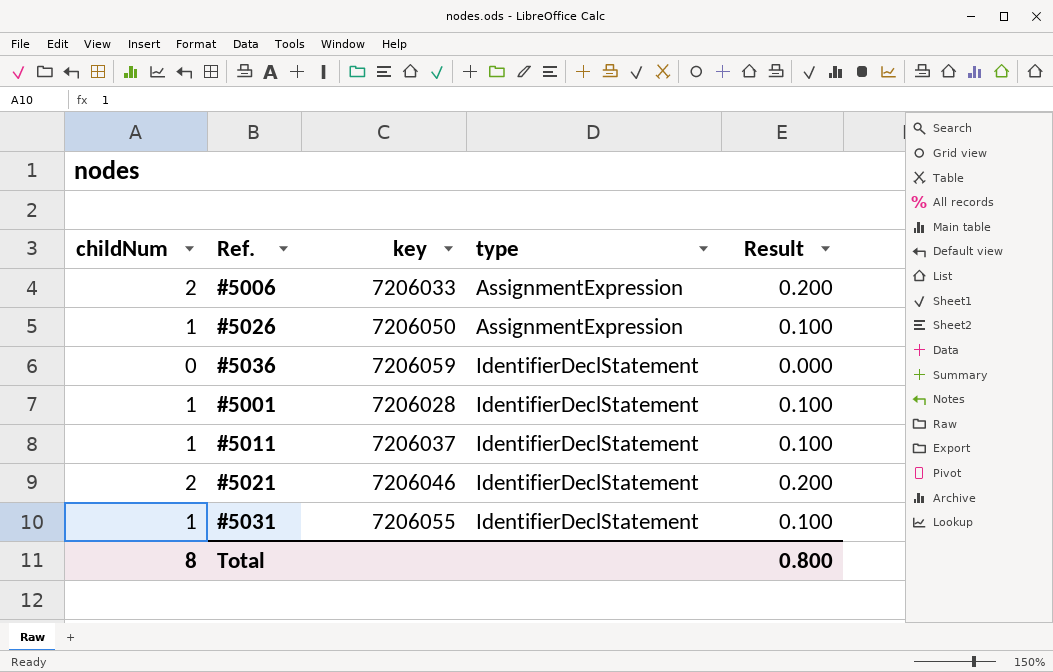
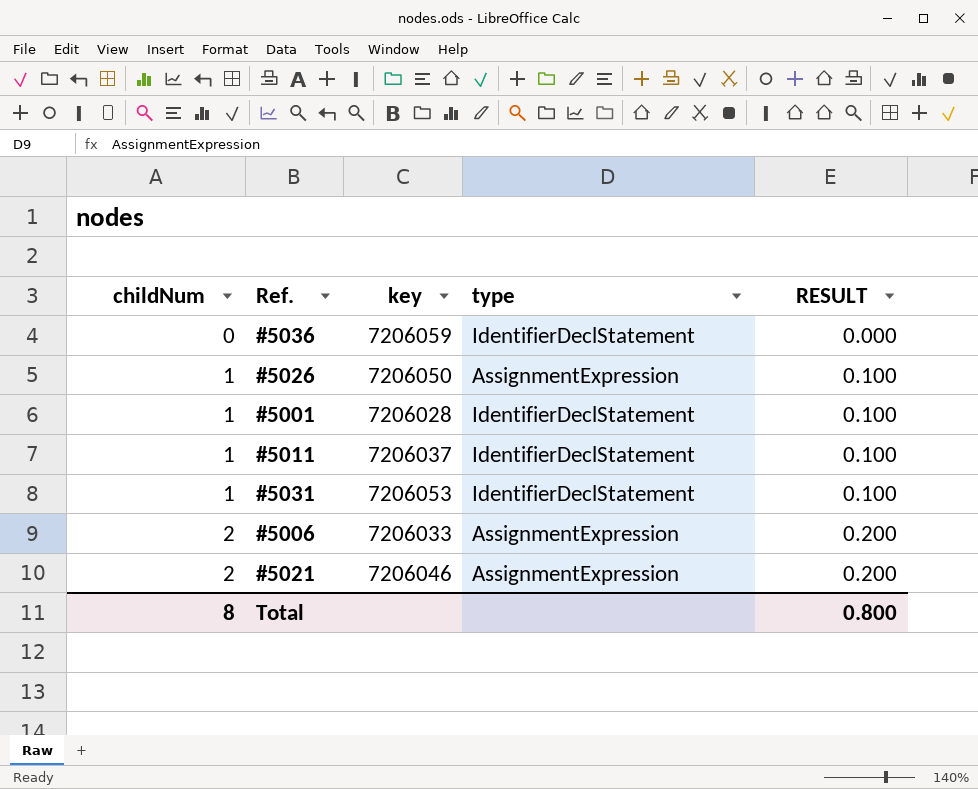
row order: type ascending -> childNum ascending
column name: Result -> RESULT
#5031 | key: 7206055 -> 7206053
#5021 | type: IdentifierDeclStatement -> AssignmentExpression

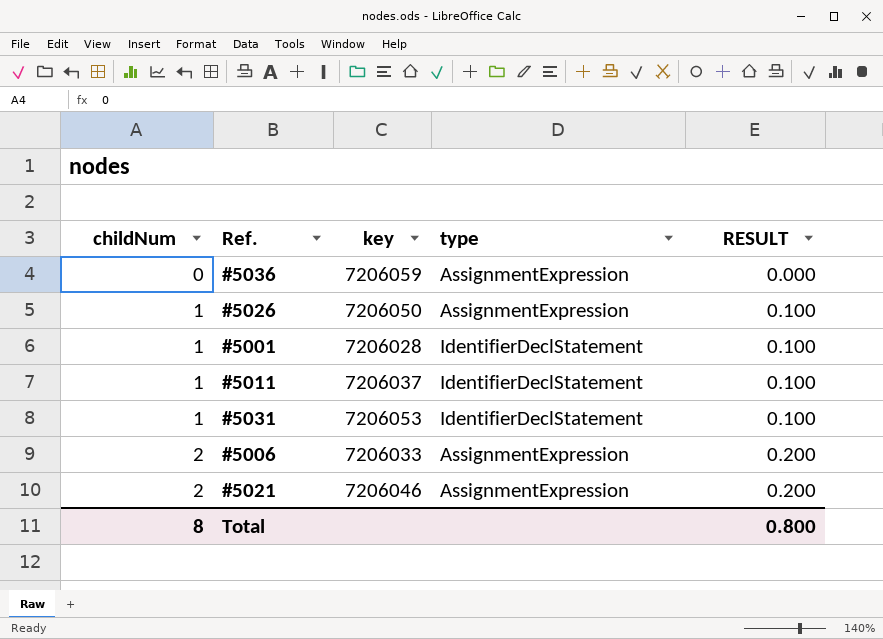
#5036 | type: IdentifierDeclStatement -> AssignmentExpression

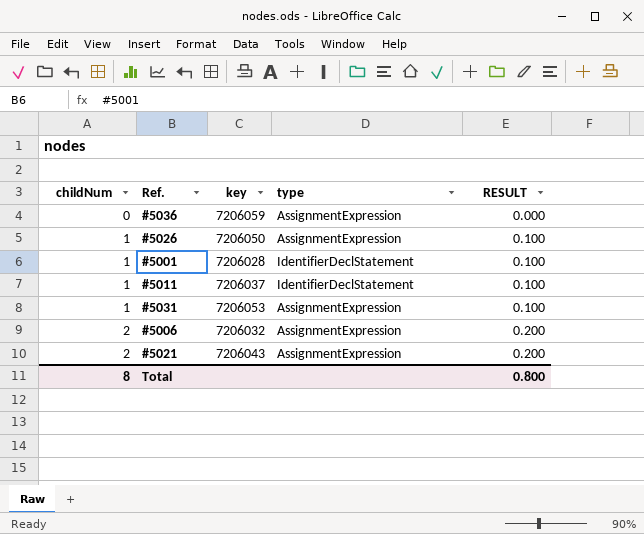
#5031 | type: IdentifierDeclStatement -> AssignmentExpression
#5006 | key: 7206033 -> 7206032
#5021 | key: 7206046 -> 7206043

